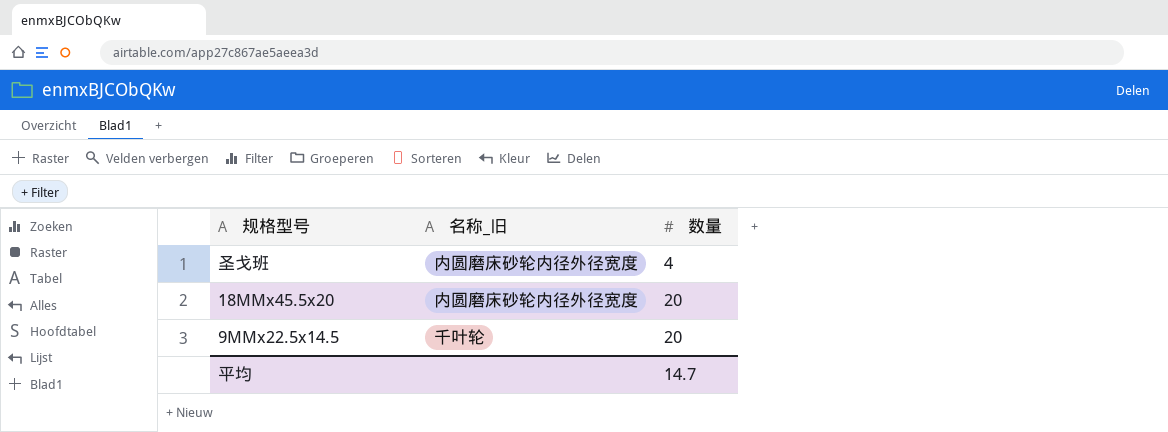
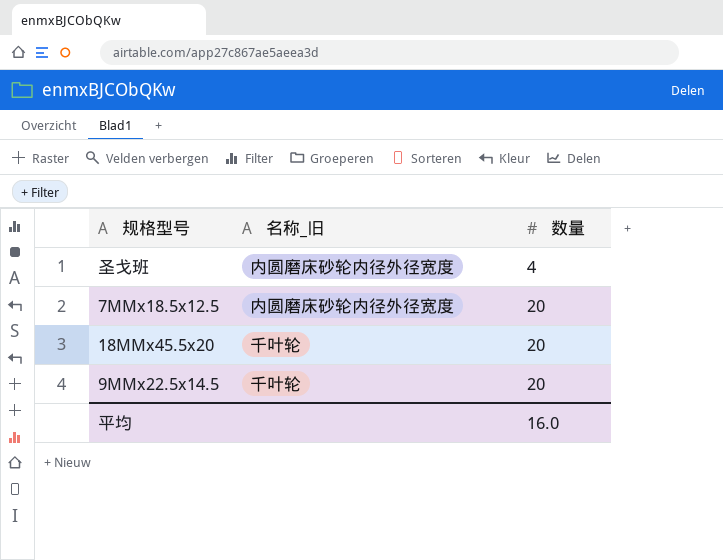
row 7MMx18.5x12.5: none -> 内圆磨床砂轮内径外径宽度 | 20
18MMx45.5x20 | 名称_旧: 内圆磨床砂轮内径外径宽度 -> 千叶轮
平均 | 数量: 14.7 -> 16.0

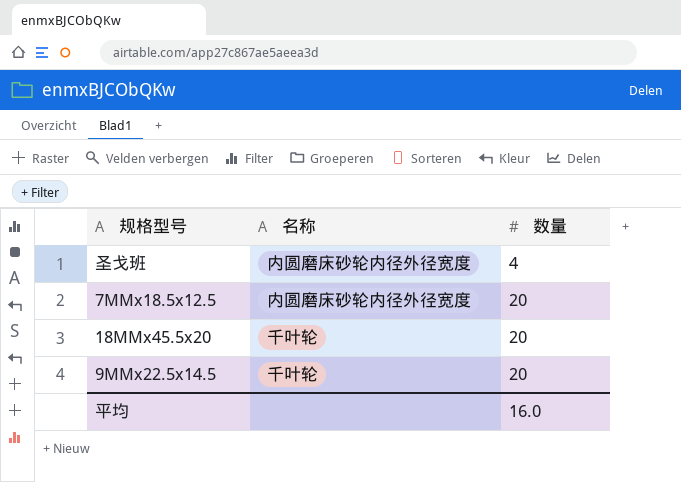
column name: 名称_旧 -> 名称

